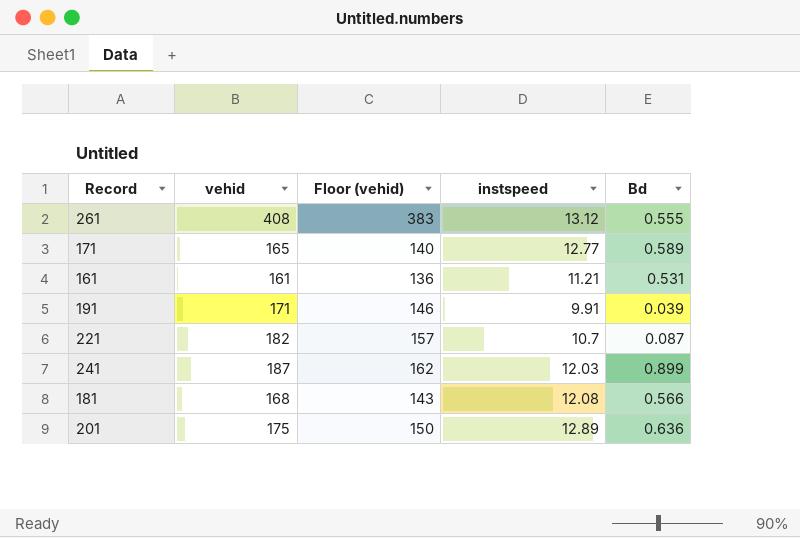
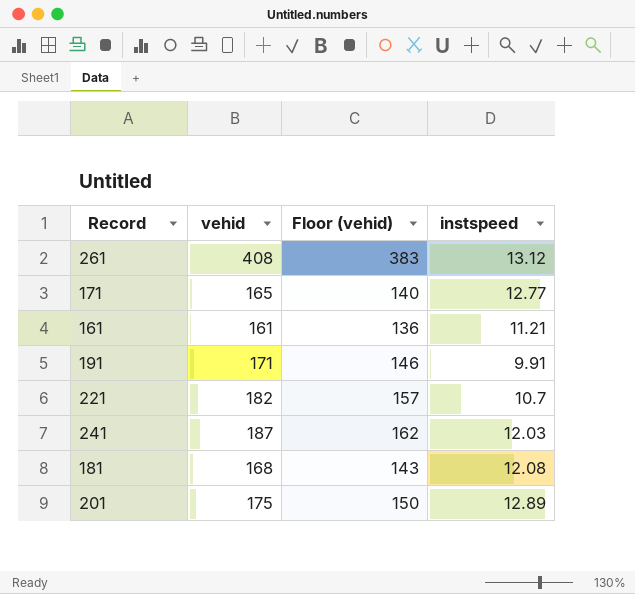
column Bd | position: 5 -> none

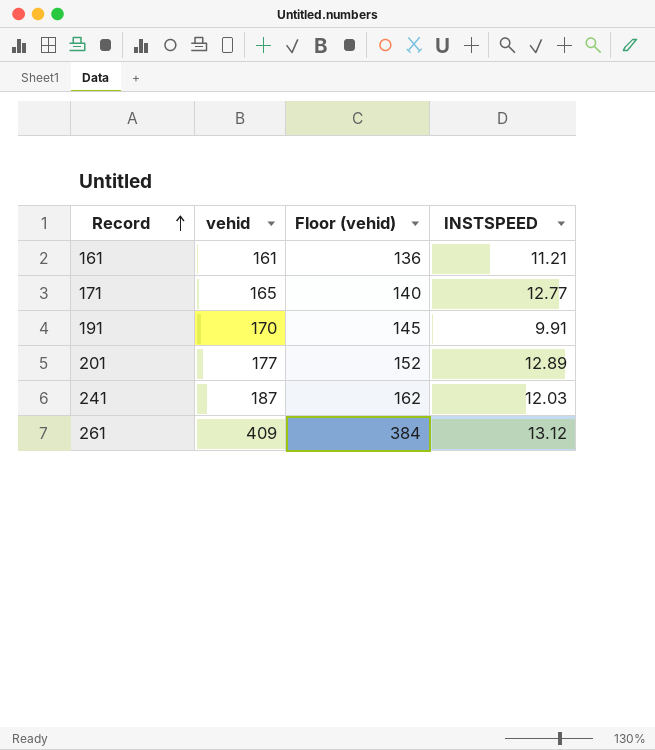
row order: none -> Record ascending
column name: instspeed -> INSTSPEED
row 221: 182 | 157 | 10.7 -> none
row 181: 168 | 143 | 12.08 -> none
191 | vehid: 171 -> 170
191 | Floor (vehid): 146 -> 145
201 | vehid: 175 -> 177
201 | Floor (vehid): 150 -> 152
261 | vehid: 408 -> 409
261 | Floor (vehid): 383 -> 384

